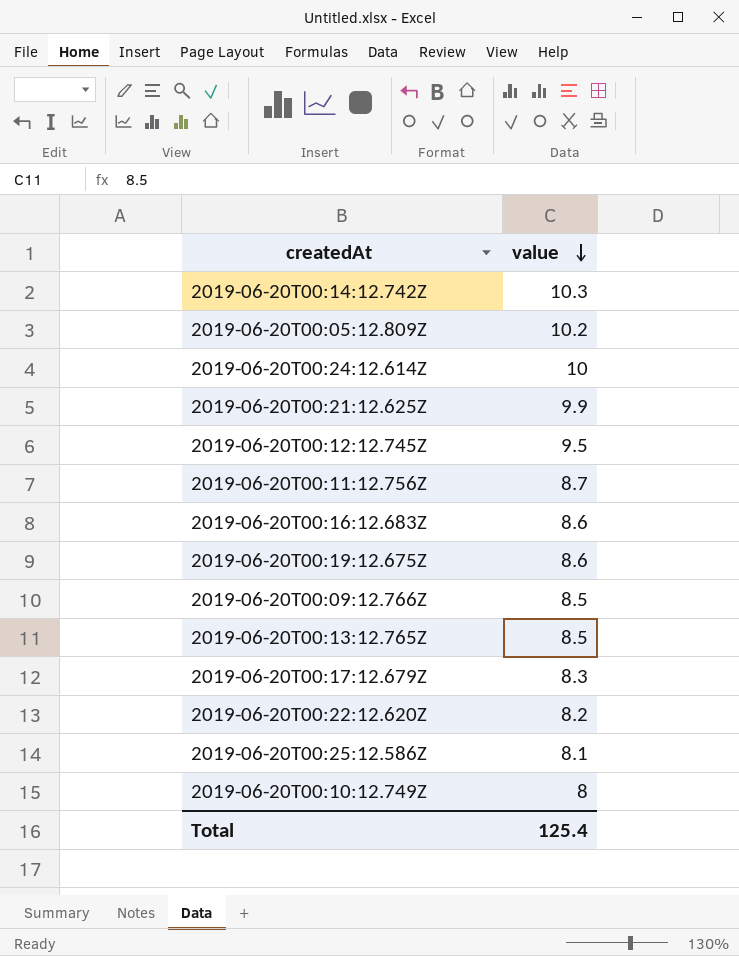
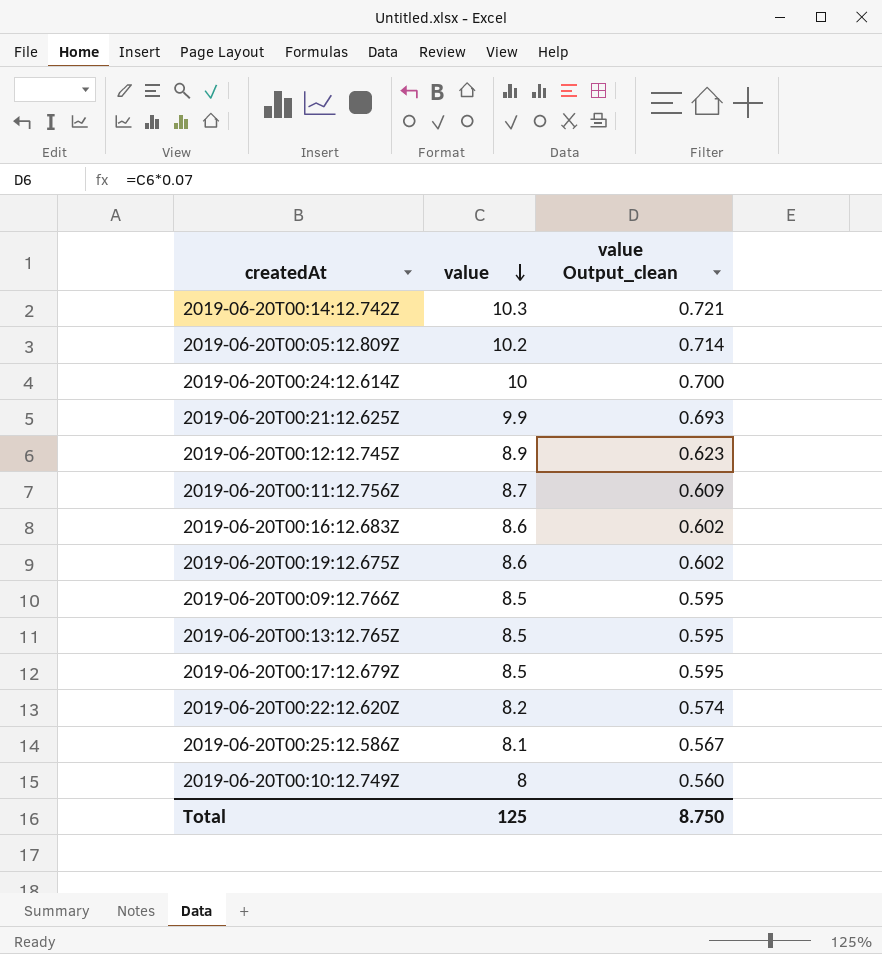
column value Output_clean | formula: none -> [value] * 0.07
2019-06-20T00:12:12.745Z | value: 9.5 -> 8.9
2019-06-20T00:17:12.679Z | value: 8.3 -> 8.5
Total | value: 125.4 -> 125

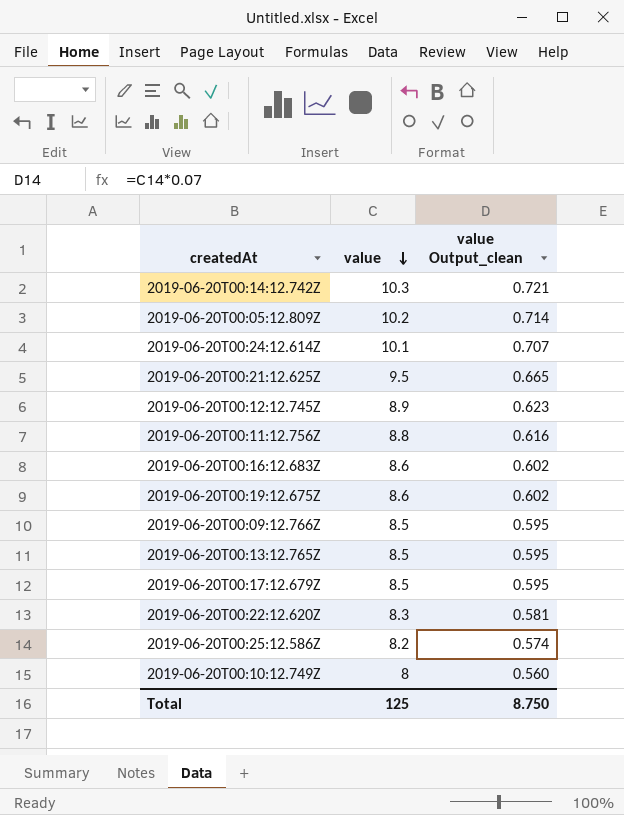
2019-06-20T00:24:12.614Z | value: 10 -> 10.1
2019-06-20T00:24:12.614Z | value Output_clean: 0.700 -> 0.707
2019-06-20T00:21:12.625Z | value: 9.9 -> 9.5
2019-06-20T00:21:12.625Z | value Output_clean: 0.693 -> 0.665
2019-06-20T00:11:12.756Z | value: 8.7 -> 8.8
2019-06-20T00:11:12.756Z | value Output_clean: 0.609 -> 0.616
2019-06-20T00:22:12.620Z | value: 8.2 -> 8.3
2019-06-20T00:22:12.620Z | value Output_clean: 0.574 -> 0.581
2019-06-20T00:25:12.586Z | value: 8.1 -> 8.2
2019-06-20T00:25:12.586Z | value Output_clean: 0.567 -> 0.574

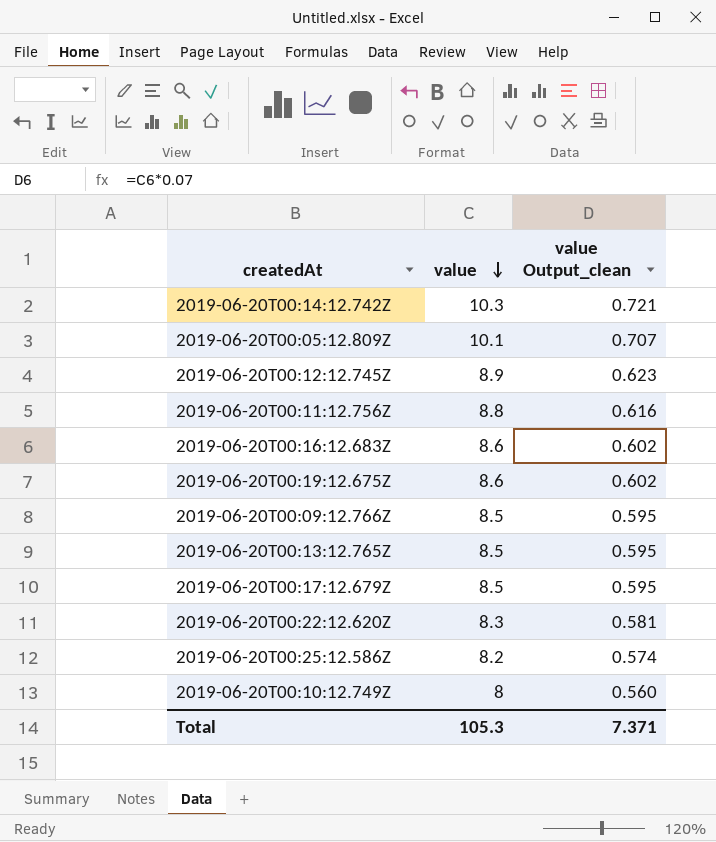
row 2019-06-20T00:24:12.614Z: 10.1 | 0.707 -> none
row 2019-06-20T00:21:12.625Z: 9.5 | 0.665 -> none
2019-06-20T00:05:12.809Z | value: 10.2 -> 10.1
2019-06-20T00:05:12.809Z | value Output_clean: 0.714 -> 0.707
Total | value: 125 -> 105.3
Total | value Output_clean: 8.750 -> 7.371

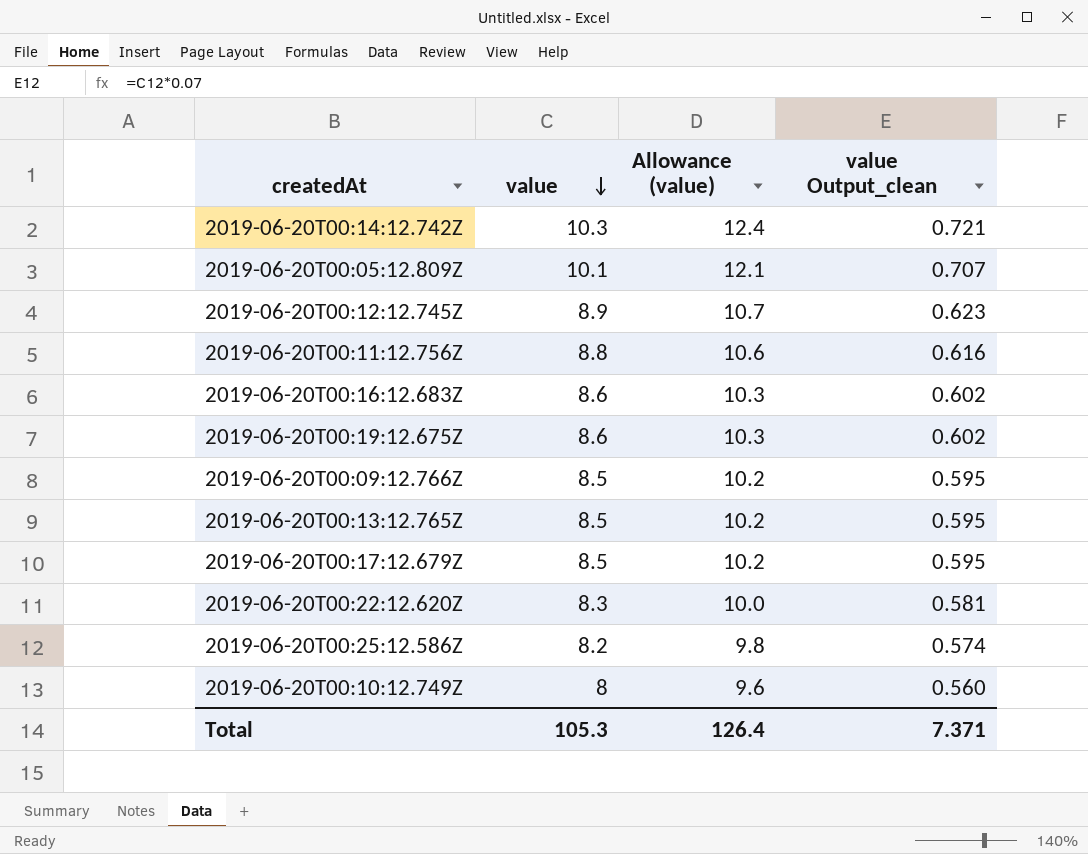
column Allowance (value) | formula: none -> [value] * 1.2

